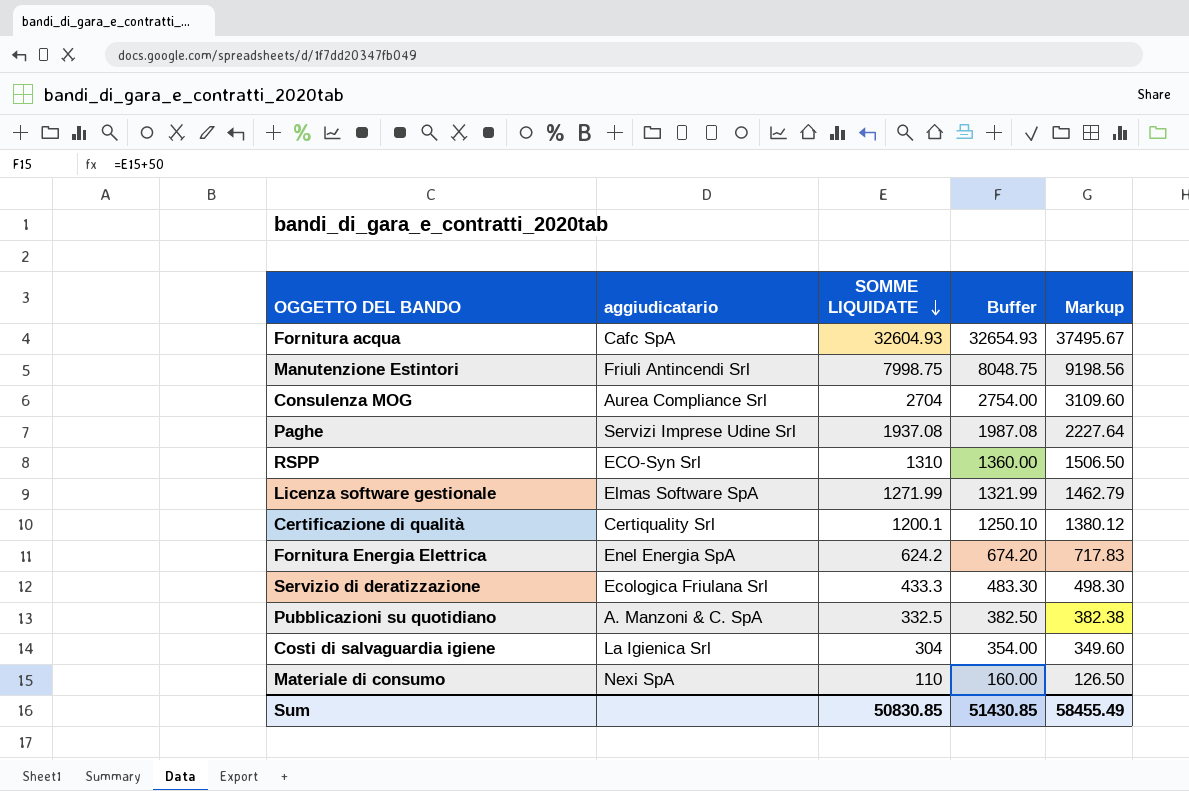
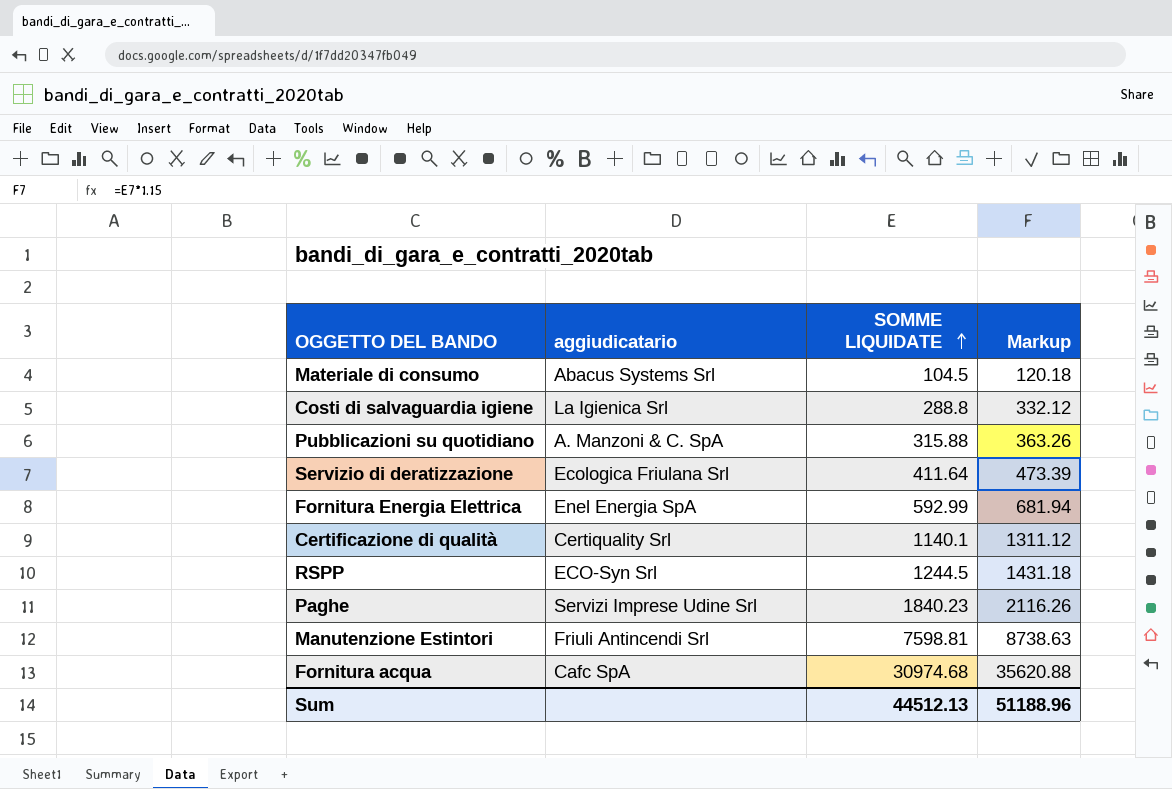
row order: SOMME LIQUIDATE descending -> SOMME LIQUIDATE ascending
column Buffer | formula: [SOMME LIQUIDATE] + 50 -> none
row Consulenza MOG: Aurea Compliance Srl | 2704 | 2754.00 | 3109.60 -> none
row Licenza software gestionale: Elmas Software SpA | 1271.99 | 1321.99 | 1462.79 -> none
Materiale di consumo | aggiudicatario: Nexi SpA -> Abacus Systems Srl
Materiale di consumo | SOMME LIQUIDATE: 110 -> 104.5
Materiale di consumo | Markup: 126.50 -> 120.18
Costi di salvaguardia igiene | SOMME LIQUIDATE: 304 -> 288.8
Costi di salvaguardia igiene | Markup: 349.60 -> 332.12
Pubblicazioni su quotidiano | SOMME LIQUIDATE: 332.5 -> 315.88
Pubblicazioni su quotidiano | Markup: 382.38 -> 363.26
Servizio di deratizzazione | SOMME LIQUIDATE: 433.3 -> 411.64
Servizio di deratizzazione | Markup: 498.30 -> 473.39
Fornitura Energia Elettrica | SOMME LIQUIDATE: 624.2 -> 592.99
Fornitura Energia Elettrica | Markup: 717.83 -> 681.94
Certificazione di qualità | SOMME LIQUIDATE: 1200.1 -> 1140.1
Certificazione di qualità | Markup: 1380.12 -> 1311.12
RSPP | SOMME LIQUIDATE: 1310 -> 1244.5
RSPP | Markup: 1506.50 -> 1431.18
Paghe | SOMME LIQUIDATE: 1937.08 -> 1840.23
Paghe | Markup: 2227.64 -> 2116.26
Manutenzione Estintori | SOMME LIQUIDATE: 7998.75 -> 7598.81
Manutenzione Estintori | Markup: 9198.56 -> 8738.63
Fornitura acqua | SOMME LIQUIDATE: 32604.93 -> 30974.68
Fornitura acqua | Markup: 37495.67 -> 35620.88
Sum | SOMME LIQUIDATE: 50830.85 -> 44512.13
Sum | Markup: 58455.49 -> 51188.96

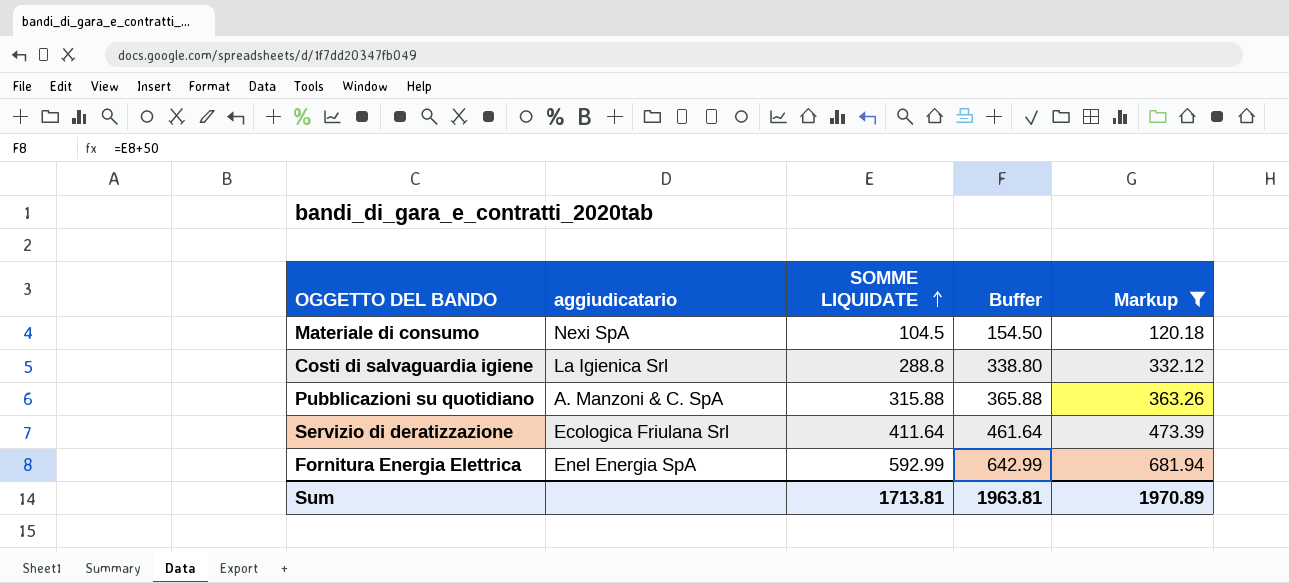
filter: none -> Markup <= 681.94
column Buffer | formula: none -> [SOMME LIQUIDATE] + 50
Materiale di consumo | aggiudicatario: Abacus Systems Srl -> Nexi SpA
Sum | SOMME LIQUIDATE: 44512.13 -> 1713.81
Sum | Markup: 51188.96 -> 1970.89

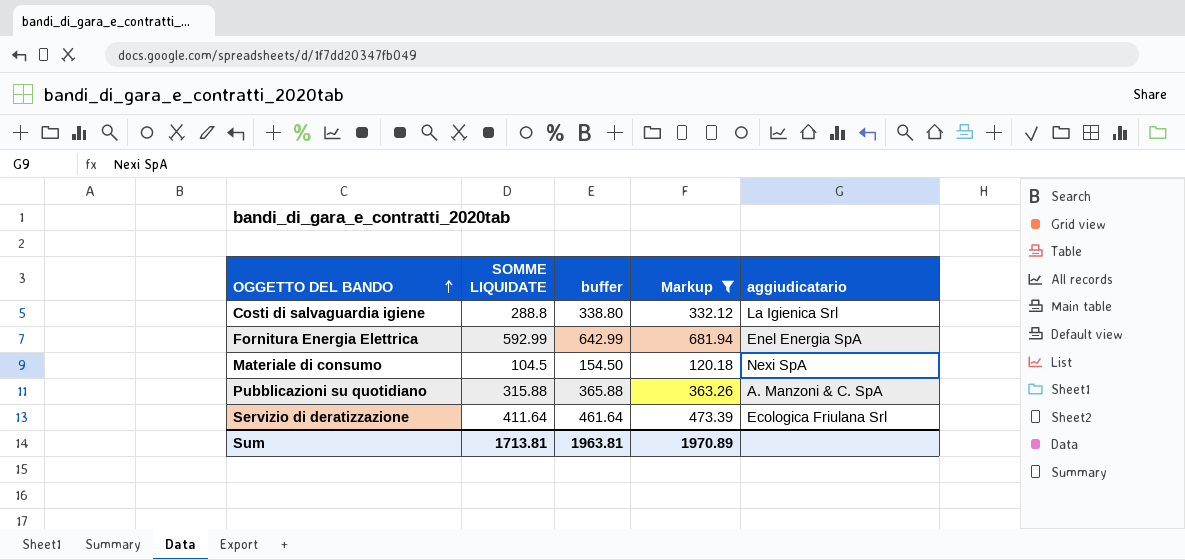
row order: SOMME LIQUIDATE ascending -> OGGETTO DEL BANDO ascending
column name: Buffer -> buffer
column aggiudicatario | position: 2 -> 5

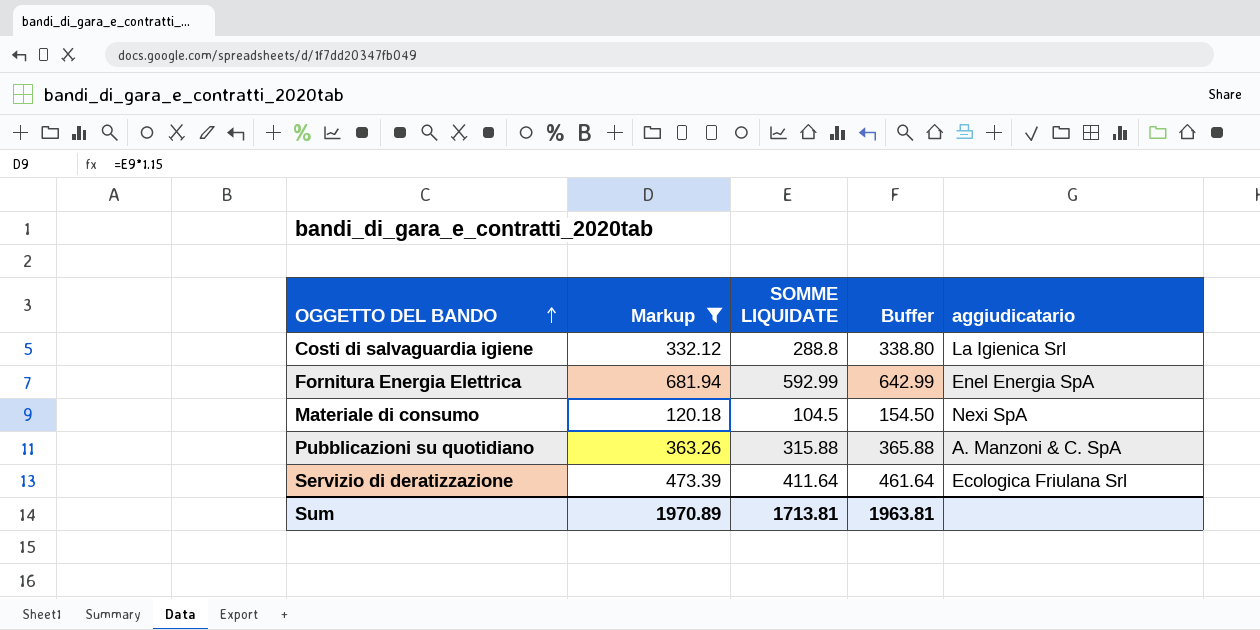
column Markup | position: 4 -> 2
column name: buffer -> Buffer

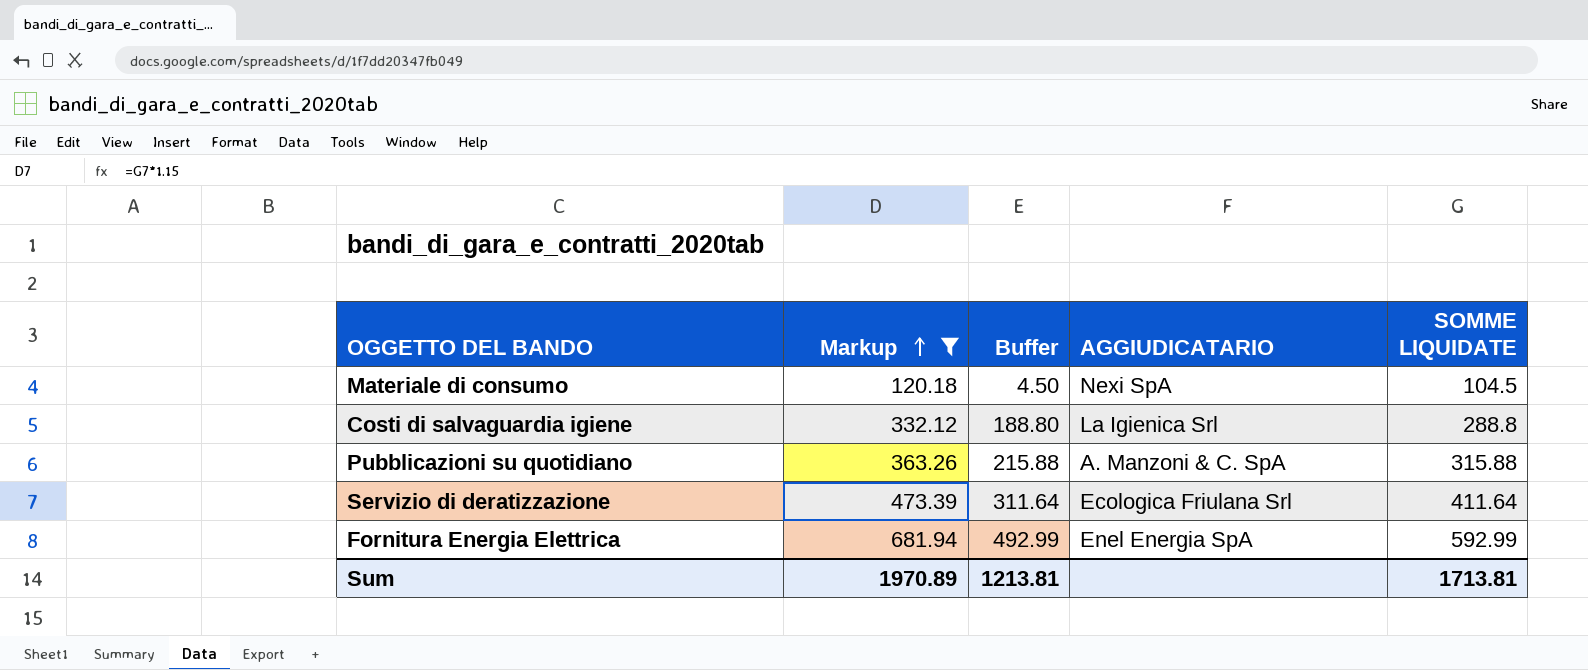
row order: OGGETTO DEL BANDO ascending -> Markup ascending
column Buffer | formula: [SOMME LIQUIDATE] + 50 -> [SOMME LIQUIDATE] - 100
column name: aggiudicatario -> AGGIUDICATARIO
column SOMME LIQUIDATE | position: 3 -> 5
Sum | Buffer: 1963.81 -> 1213.81

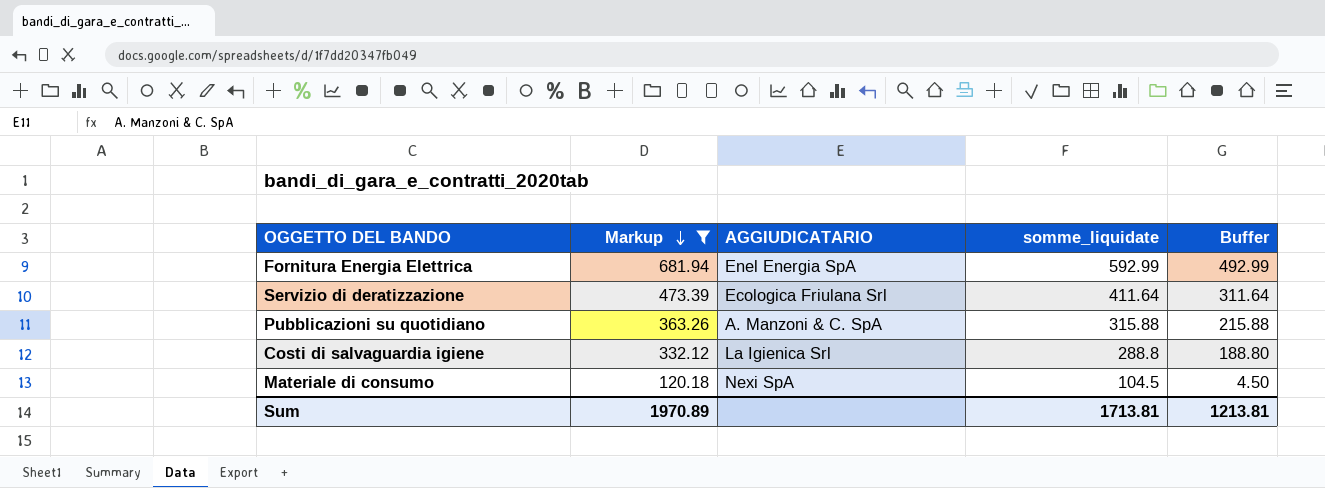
row order: Markup ascending -> Markup descending
column name: SOMME LIQUIDATE -> somme_liquidate
column Buffer | position: 3 -> 5

